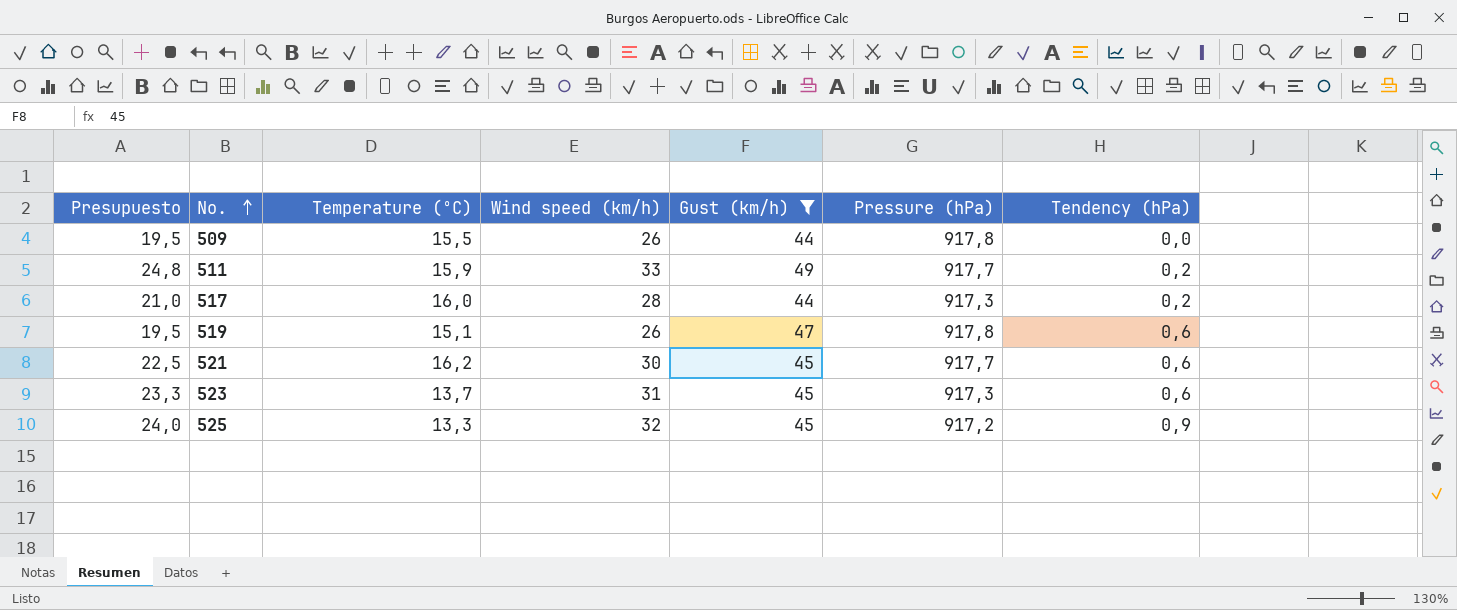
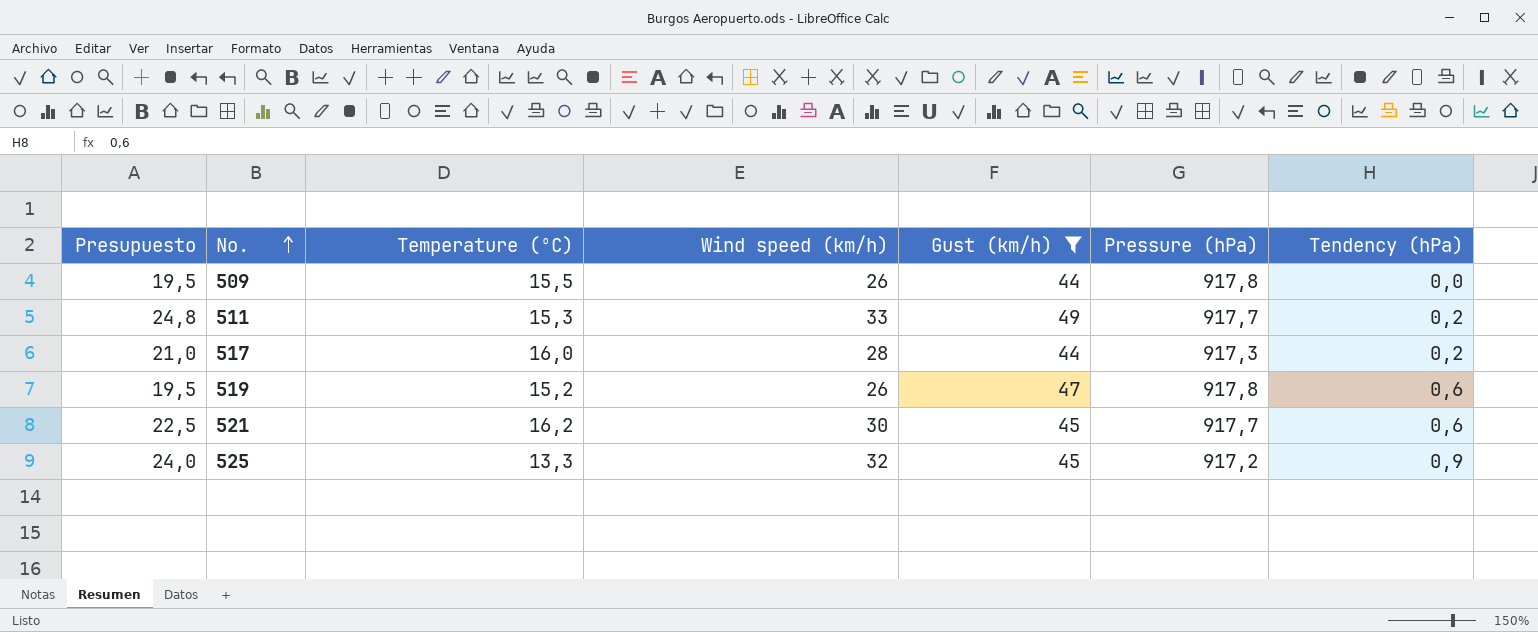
row 523: 23,3 | 13,7 | 31 | 45 | 917,3 | 0,6 -> none
511 | Temperature (ºC): 15,9 -> 15,3
519 | Temperature (ºC): 15,1 -> 15,2

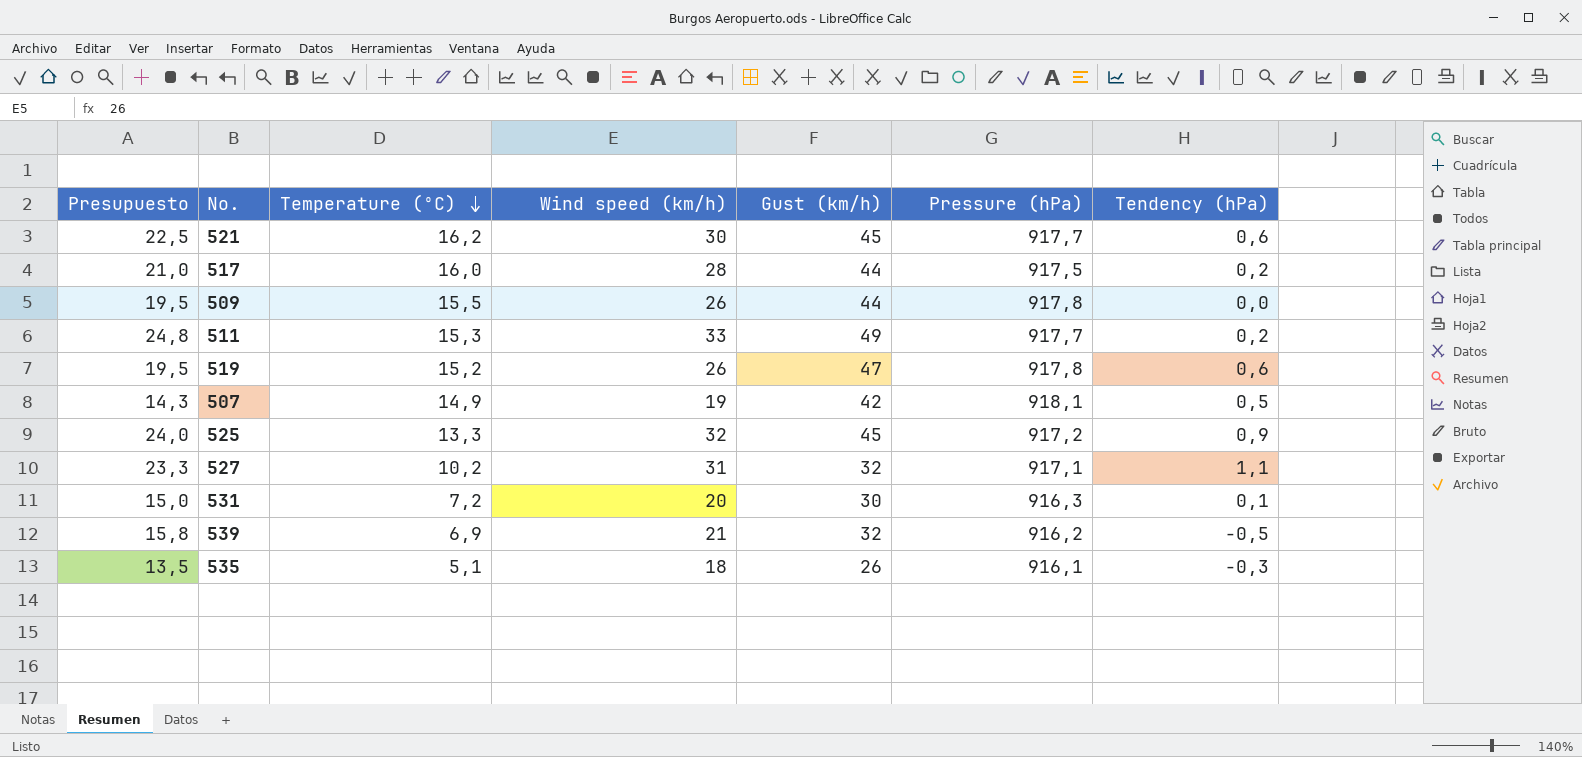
filter: Gust (km/h) >= 44 -> none
row order: No. ascending -> Temperature (ºC) descending
517 | Pressure (hPa): 917,3 -> 917,5

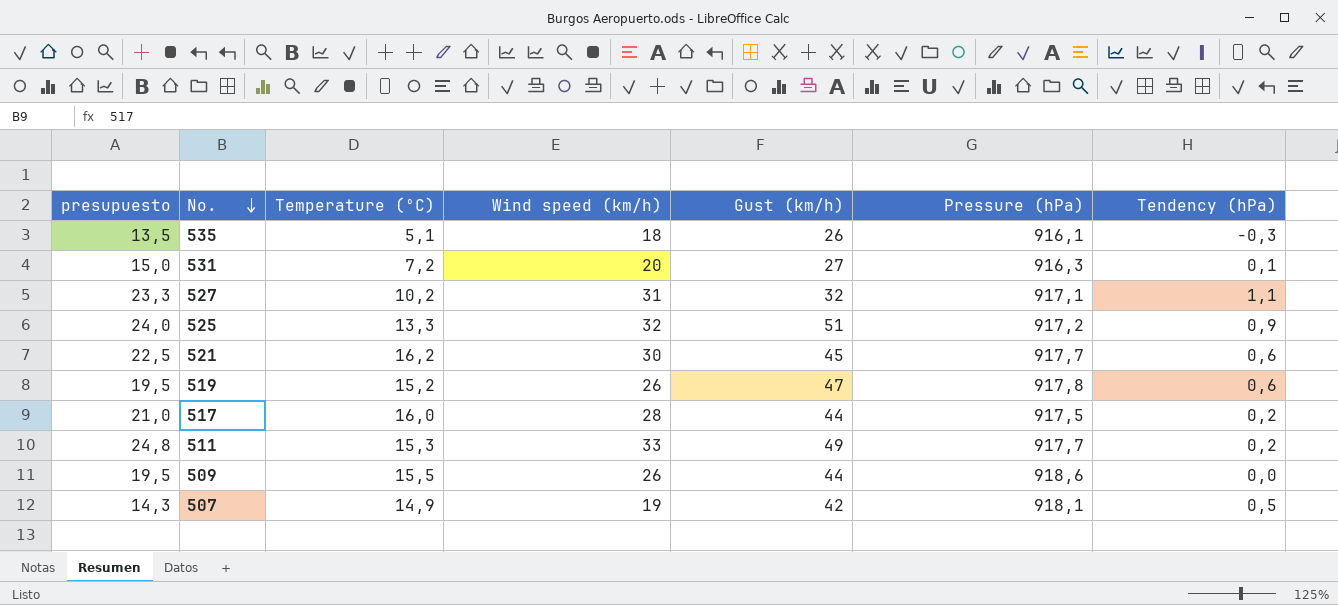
row order: Temperature (ºC) descending -> No. descending
column name: Presupuesto -> presupuesto
row 539: 15,8 | 6,9 | 21 | 32 | 916,2 | -0,5 -> none
531 | Gust (km/h): 30 -> 27
525 | Gust (km/h): 45 -> 51
509 | Pressure (hPa): 917,8 -> 918,6

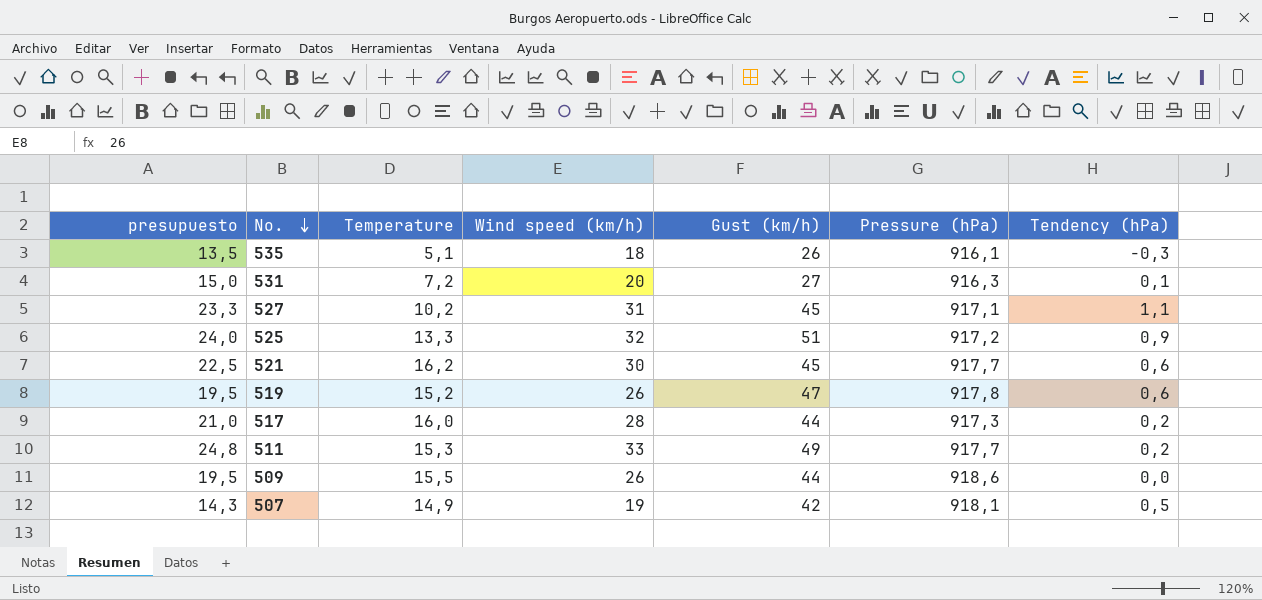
column name: Temperature (ºC) -> Temperature
527 | Gust (km/h): 32 -> 45
517 | Pressure (hPa): 917,5 -> 917,3

